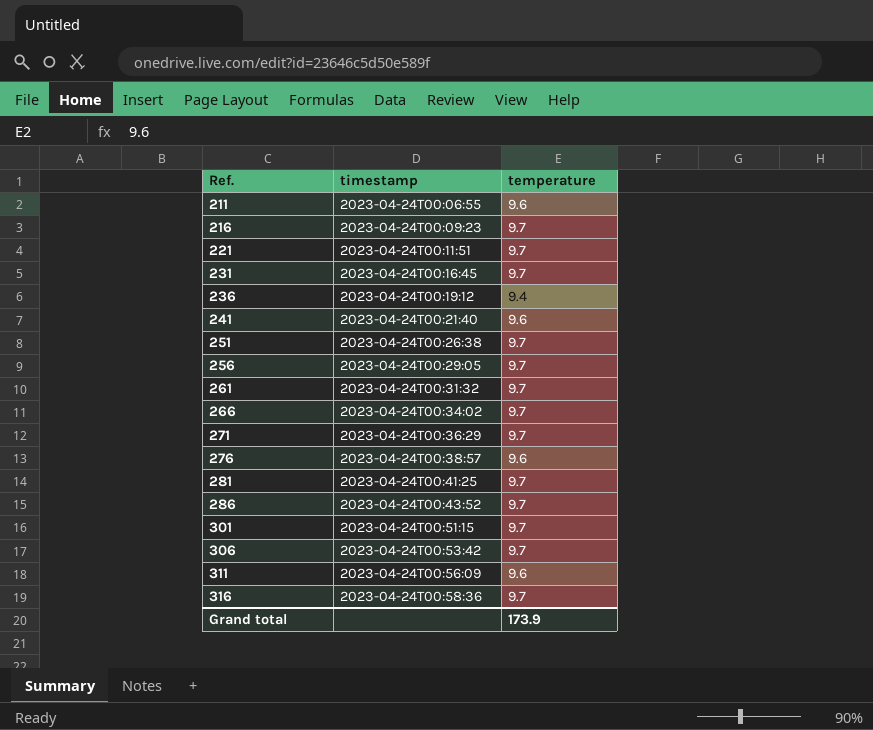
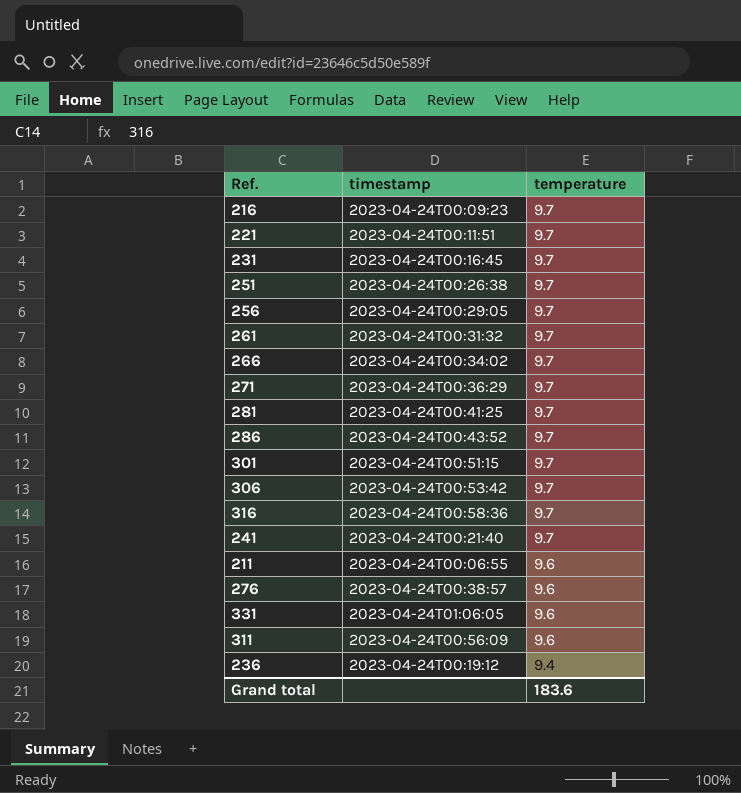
row order: Ref. ascending -> temperature descending
241 | temperature: 9.6 -> 9.7
row 331: none -> 2023-04-24T01:06:05 | 9.6
Grand total | temperature: 173.9 -> 183.6

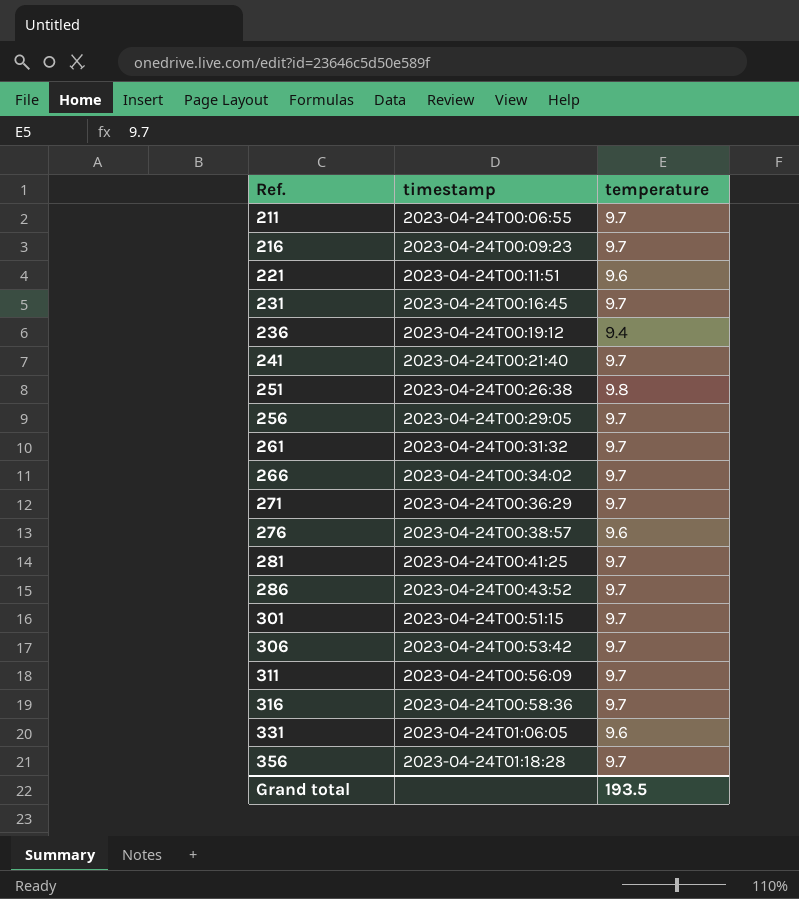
row order: temperature descending -> Ref. ascending
211 | temperature: 9.6 -> 9.7
221 | temperature: 9.7 -> 9.6
251 | temperature: 9.7 -> 9.8
311 | temperature: 9.6 -> 9.7
row 356: none -> 2023-04-24T01:18:28 | 9.7
Grand total | temperature: 183.6 -> 193.5

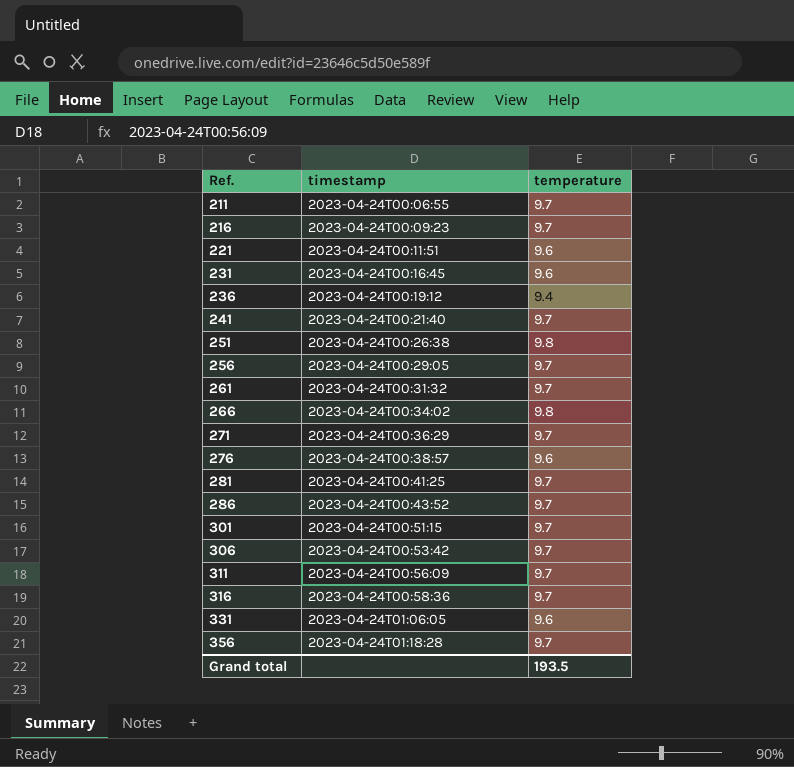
231 | temperature: 9.7 -> 9.6
266 | temperature: 9.7 -> 9.8

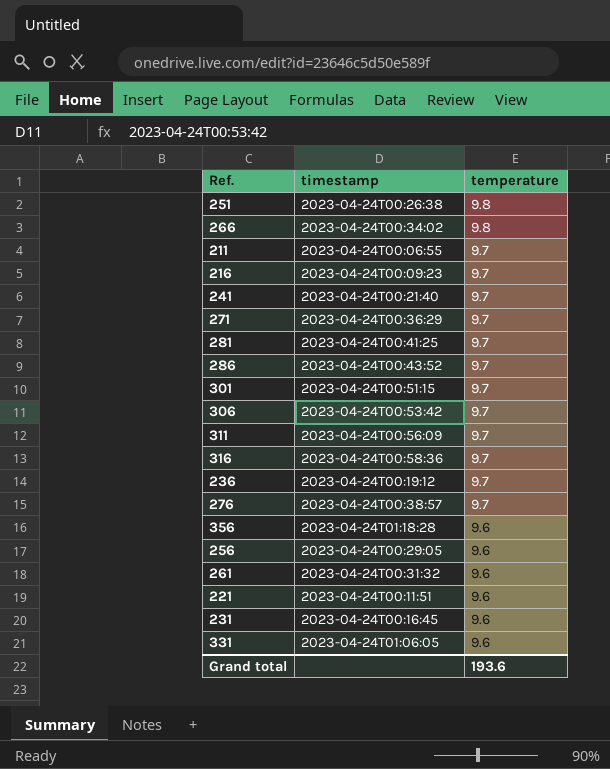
row order: Ref. ascending -> temperature descending
236 | temperature: 9.4 -> 9.7
276 | temperature: 9.6 -> 9.7
356 | temperature: 9.7 -> 9.6
256 | temperature: 9.7 -> 9.6
261 | temperature: 9.7 -> 9.6
Grand total | temperature: 193.5 -> 193.6

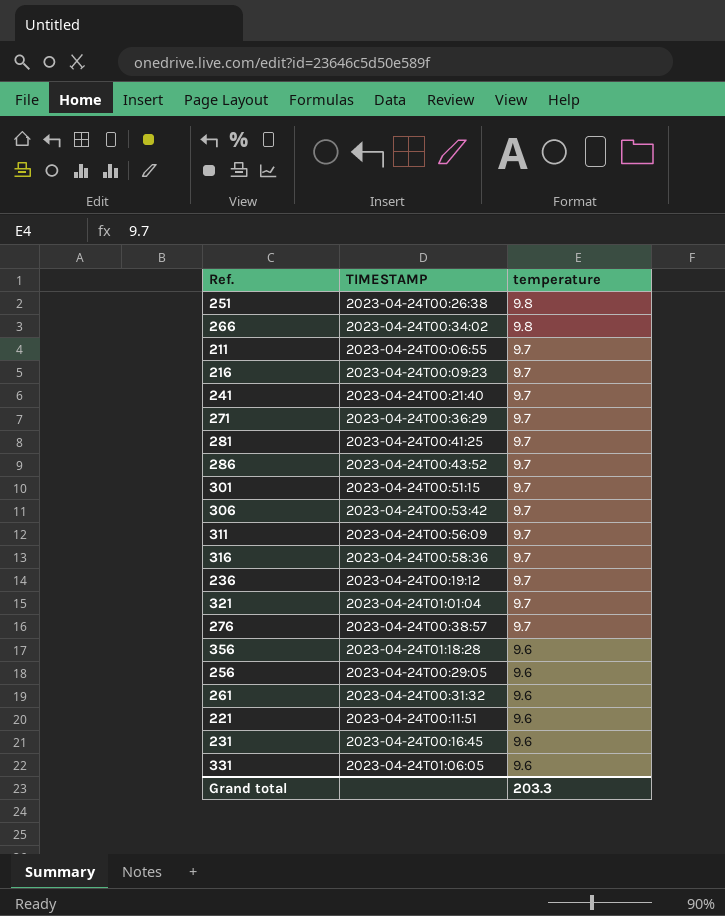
column name: timestamp -> TIMESTAMP
row 321: none -> 2023-04-24T01:01:04 | 9.7
Grand total | temperature: 193.6 -> 203.3

